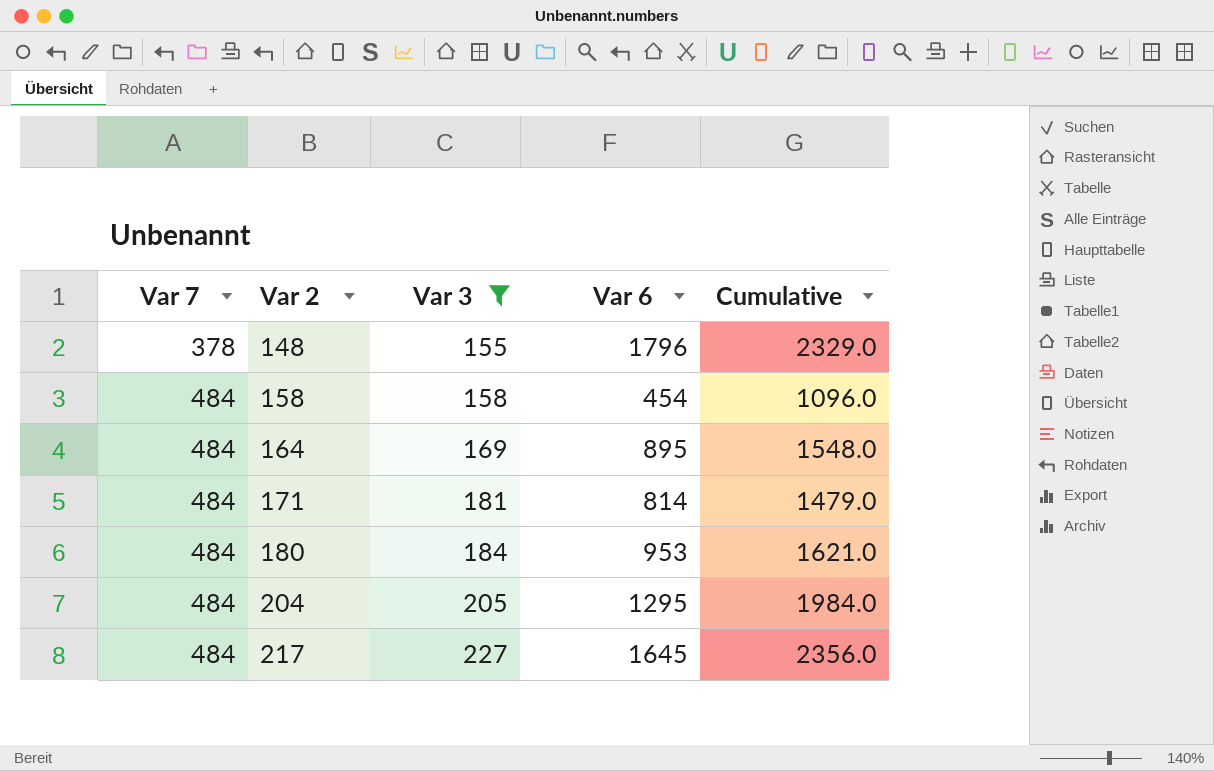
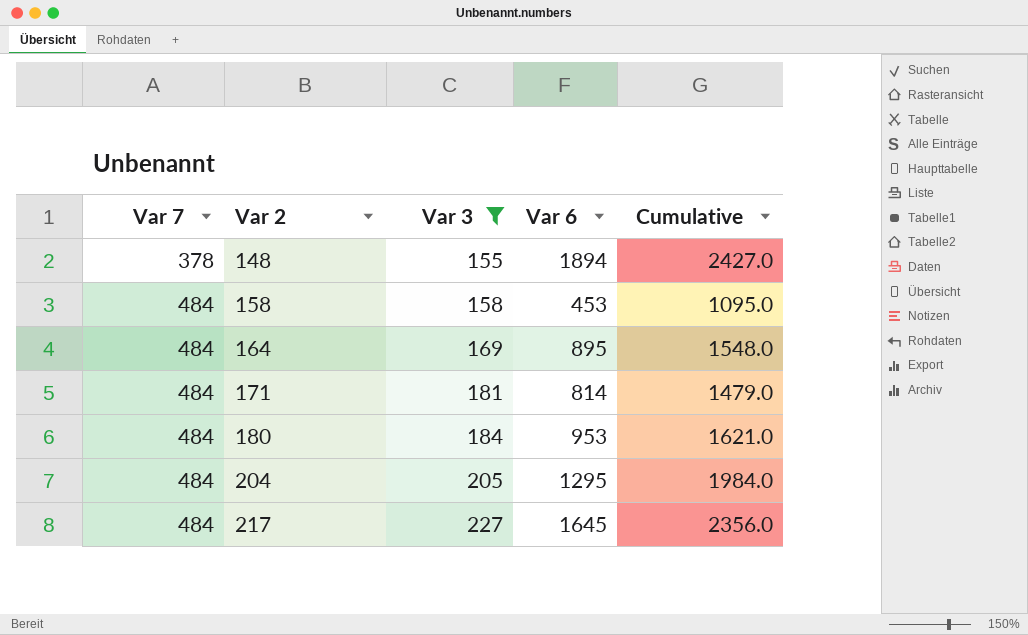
148 | Var 6: 1796 -> 1894
148 | Cumulative: 2329.0 -> 2427.0
158 | Var 6: 454 -> 453
158 | Cumulative: 1096.0 -> 1095.0

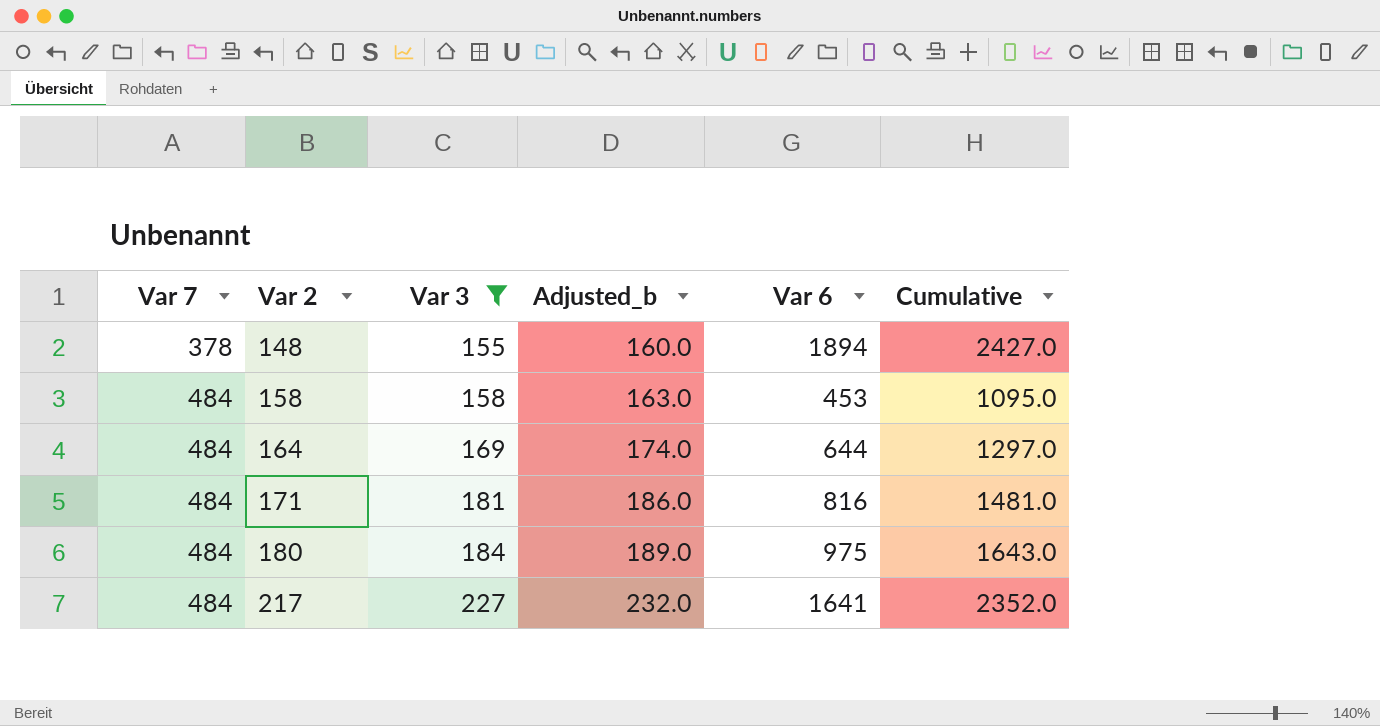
column Adjusted_b | formula: none -> [Var 3] + 5
row 204: 484 | 205 | 1295 | 1984.0 -> none
164 | Var 6: 895 -> 644
164 | Cumulative: 1548.0 -> 1297.0
171 | Var 6: 814 -> 816
171 | Cumulative: 1479.0 -> 1481.0
180 | Var 6: 953 -> 975
180 | Cumulative: 1621.0 -> 1643.0
217 | Var 6: 1645 -> 1641
217 | Cumulative: 2356.0 -> 2352.0

